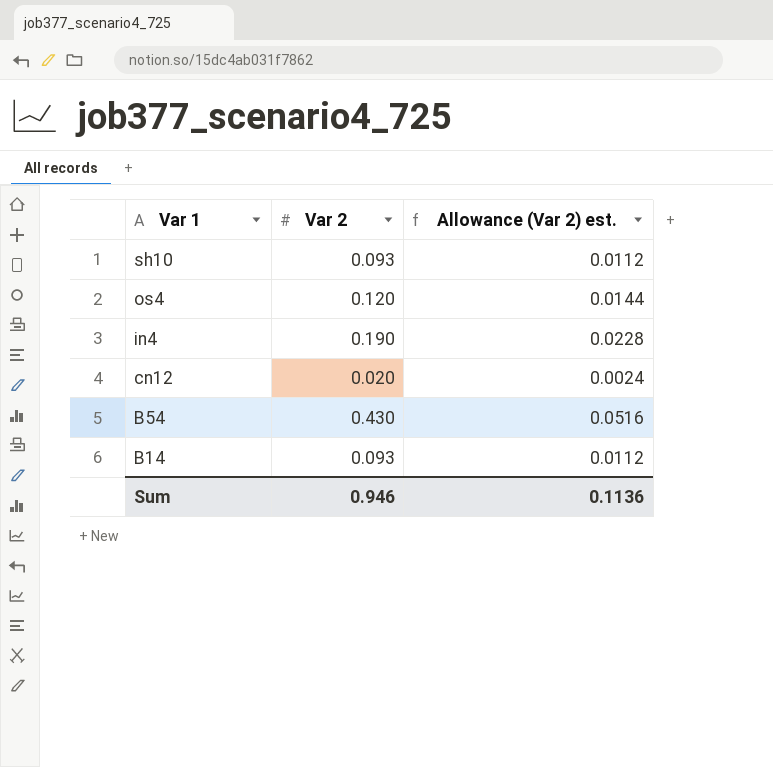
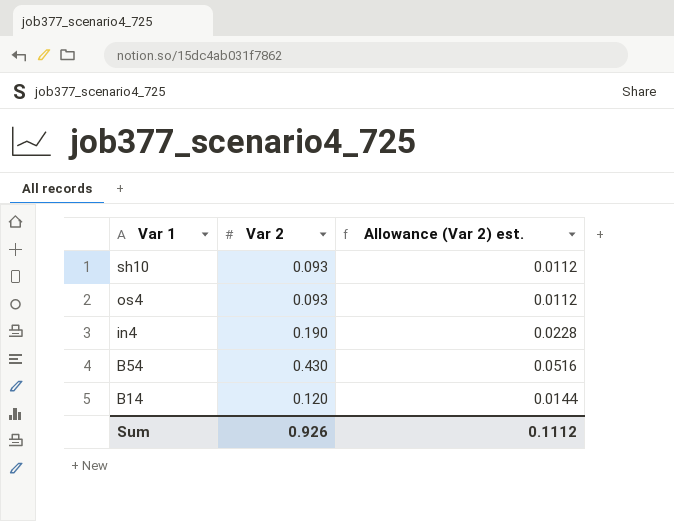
row cn12: 0.020 | 0.0024 -> none
os4 | Var 2: 0.120 -> 0.093
os4 | Allowance (Var 2) est.: 0.0144 -> 0.0112
B14 | Var 2: 0.093 -> 0.120
B14 | Allowance (Var 2) est.: 0.0112 -> 0.0144
Sum | Var 2: 0.946 -> 0.926
Sum | Allowance (Var 2) est.: 0.1136 -> 0.1112

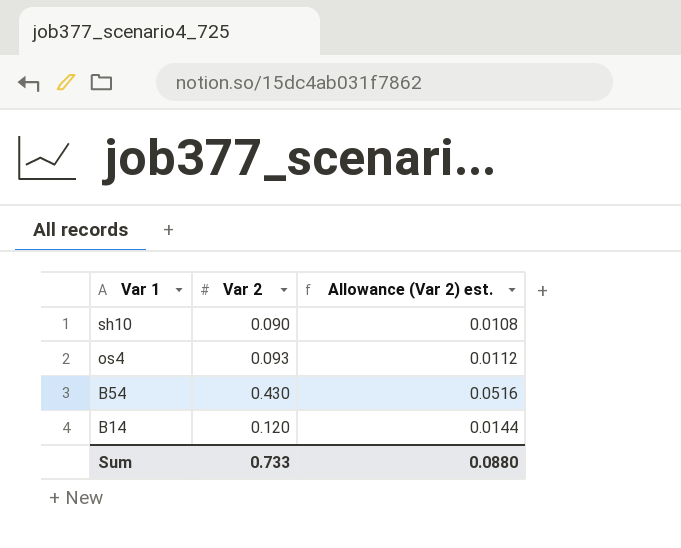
row in4: 0.190 | 0.0228 -> none
sh10 | Var 2: 0.093 -> 0.090
sh10 | Allowance (Var 2) est.: 0.0112 -> 0.0108
Sum | Var 2: 0.926 -> 0.733
Sum | Allowance (Var 2) est.: 0.1112 -> 0.0880

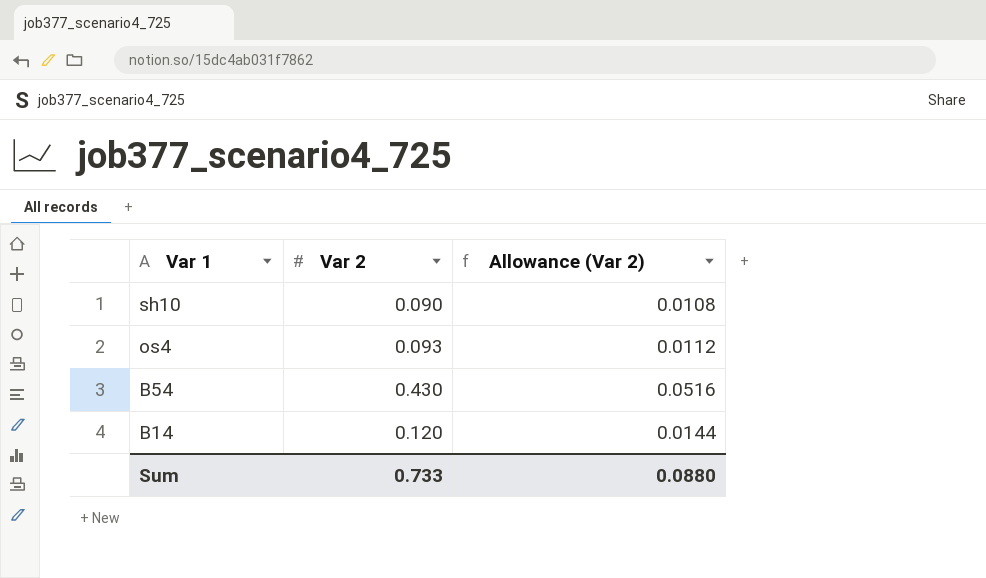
column name: Allowance (Var 2) est. -> Allowance (Var 2)

